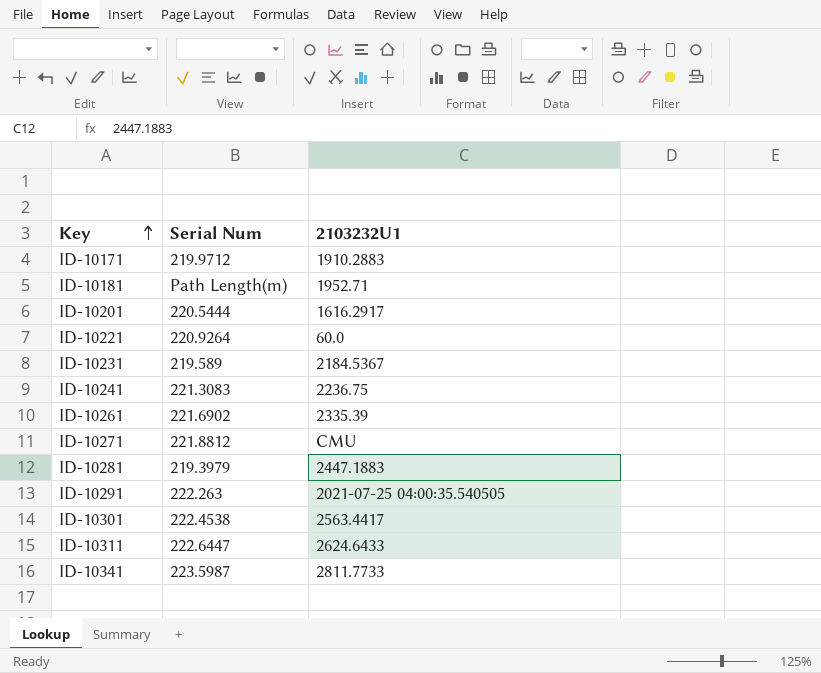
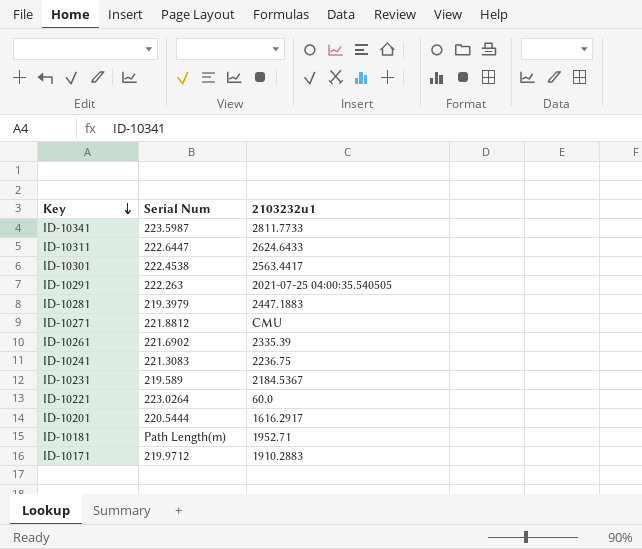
row order: Key ascending -> Key descending
column name: 2103232U1 -> 2103232u1
ID-10221 | Serial Num: 220.9264 -> 223.0264

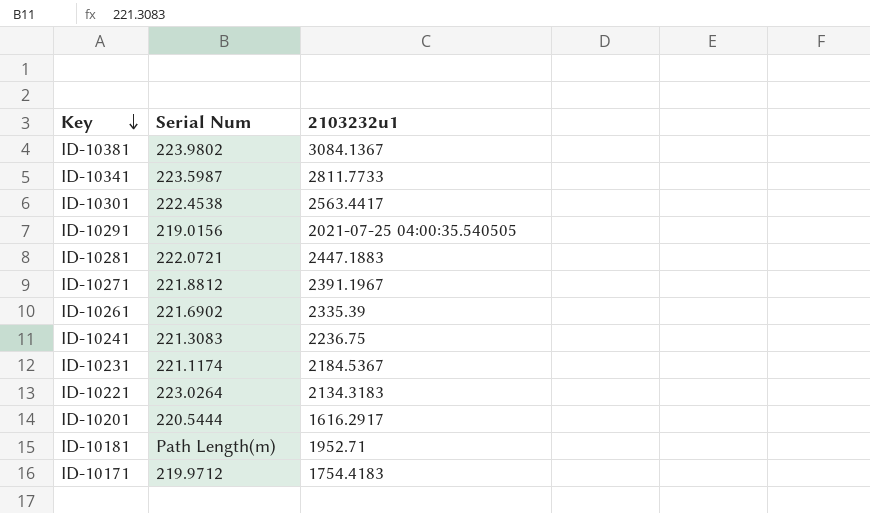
row ID-10311: 222.6447 | 2624.6433 -> none
row ID-10381: none -> 223.9802 | 3084.1367
ID-10291 | Serial Num: 222.263 -> 219.0156
ID-10281 | Serial Num: 219.3979 -> 222.0721
ID-10271 | 2103232u1: CMU -> 2391.1967
ID-10231 | Serial Num: 219.589 -> 221.1174
ID-10221 | 2103232u1: 60.0 -> 2134.3183
ID-10171 | 2103232u1: 1910.2883 -> 1754.4183

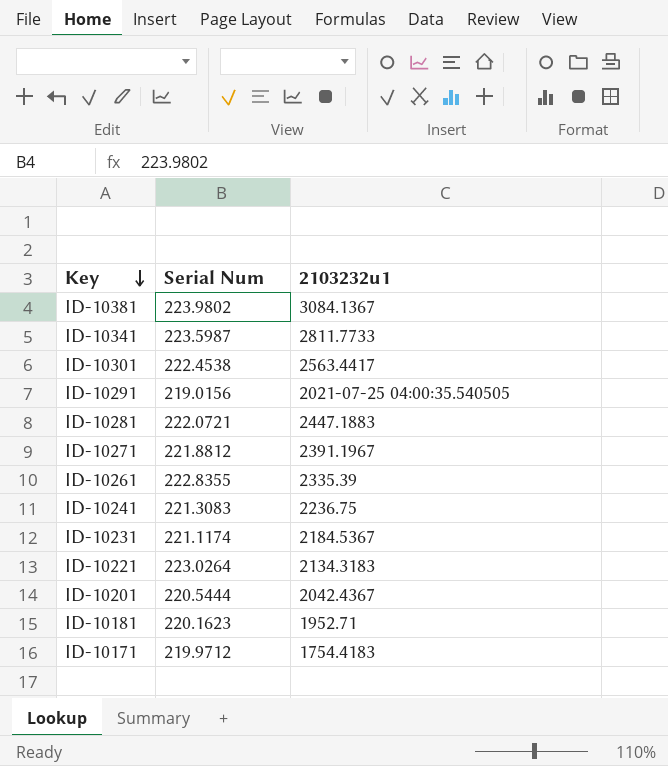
ID-10261 | Serial Num: 221.6902 -> 222.8355
ID-10201 | 2103232u1: 1616.2917 -> 2042.4367
ID-10181 | Serial Num: Path Length(m) -> 220.1623

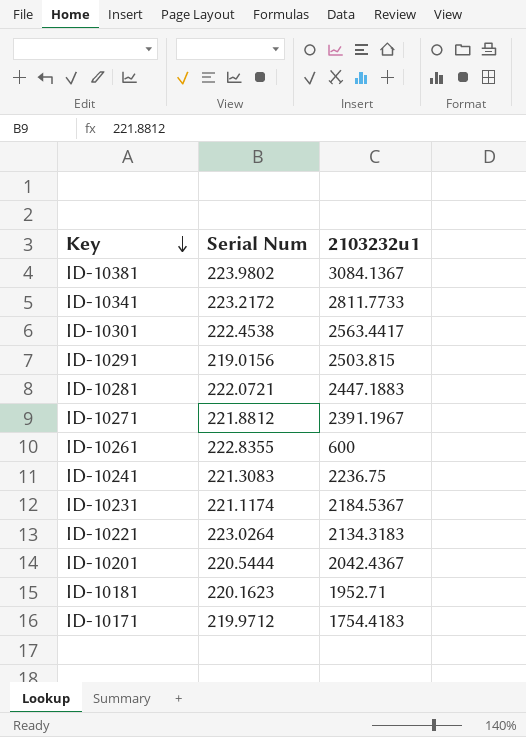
ID-10341 | Serial Num: 223.5987 -> 223.2172
ID-10291 | 2103232u1: 2021-07-25 04:00:35.540505 -> 2503.815
ID-10261 | 2103232u1: 2335.39 -> 600

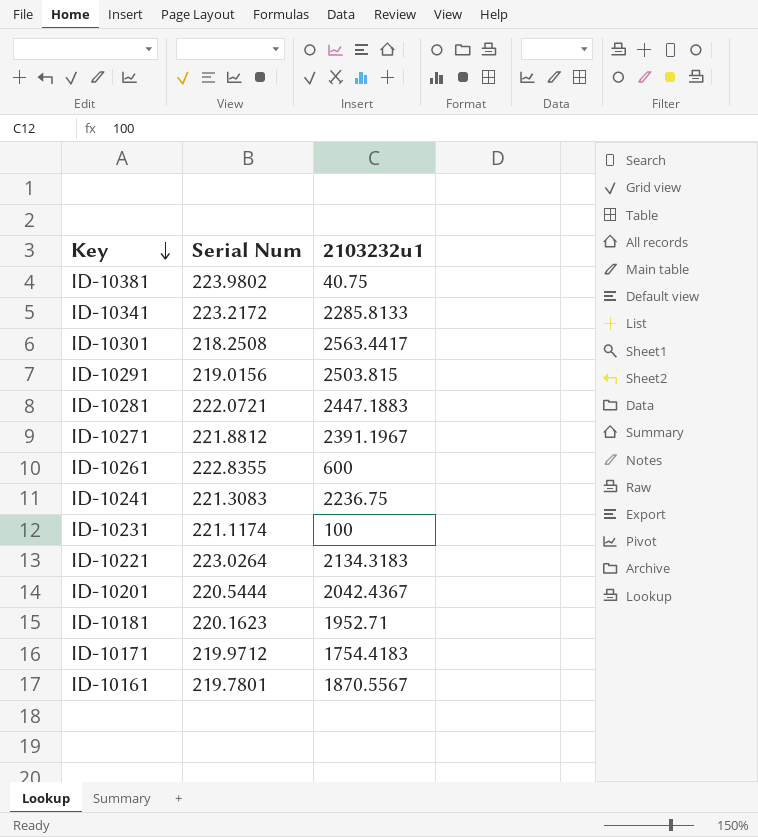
ID-10381 | 2103232u1: 3084.1367 -> 40.75
ID-10341 | 2103232u1: 2811.7733 -> 2285.8133
ID-10301 | Serial Num: 222.4538 -> 218.2508
ID-10231 | 2103232u1: 2184.5367 -> 100
row ID-10161: none -> 219.7801 | 1870.5567

